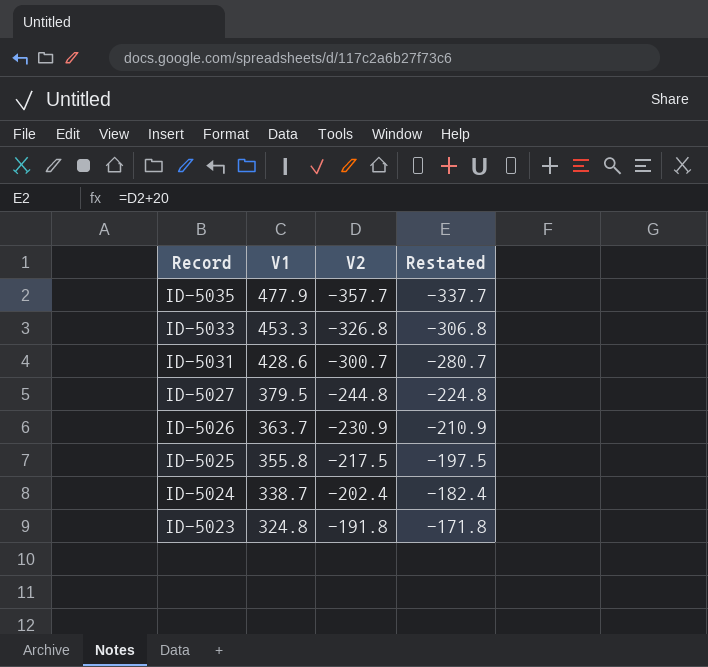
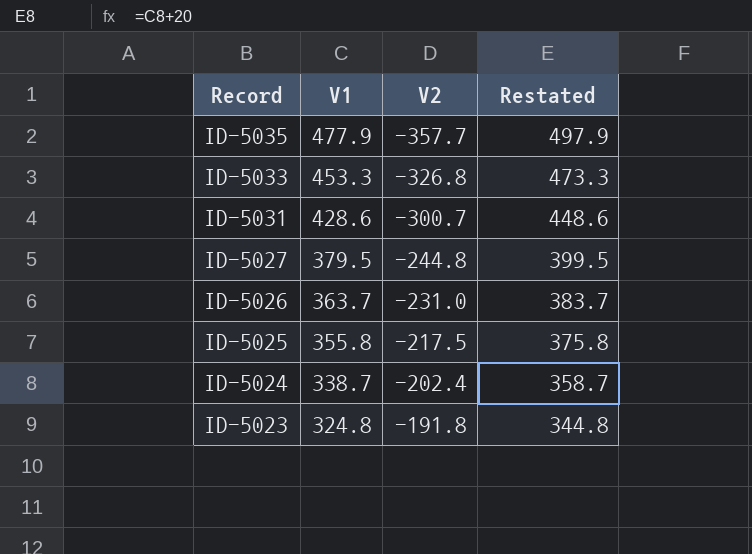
column Restated | formula: [V2] + 20 -> [V1] + 20
ID-5026 | V2: -230.9 -> -231.0

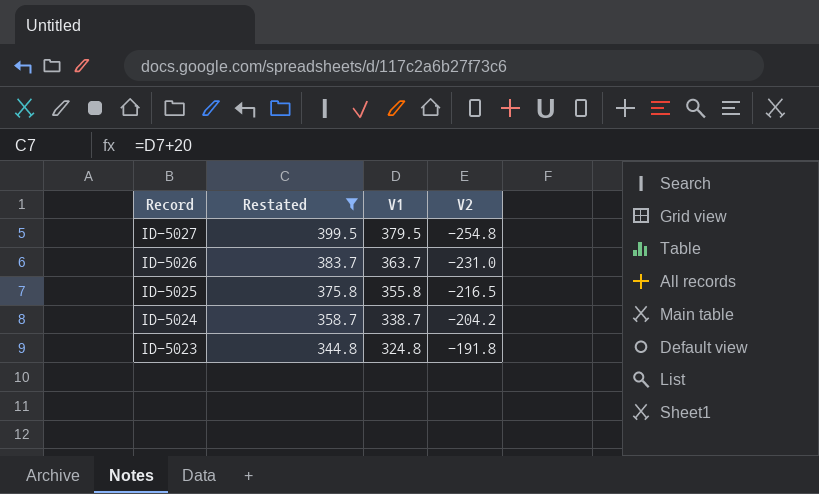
filter: none -> Restated <= 399.5
column Restated | position: 4 -> 2
ID-5027 | V2: -244.8 -> -254.8
ID-5025 | V2: -217.5 -> -216.5
ID-5024 | V2: -202.4 -> -204.2

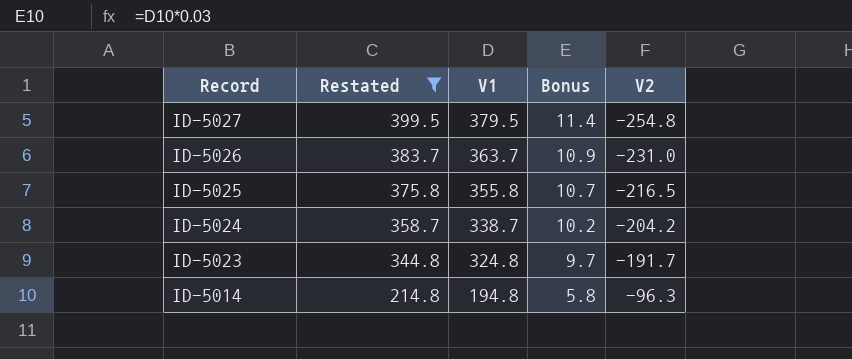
column Bonus | formula: none -> [V1] * 0.03
ID-5023 | V2: -191.8 -> -191.7
row ID-5014: none -> 214.8 | 194.8 | 5.8 | -96.3

